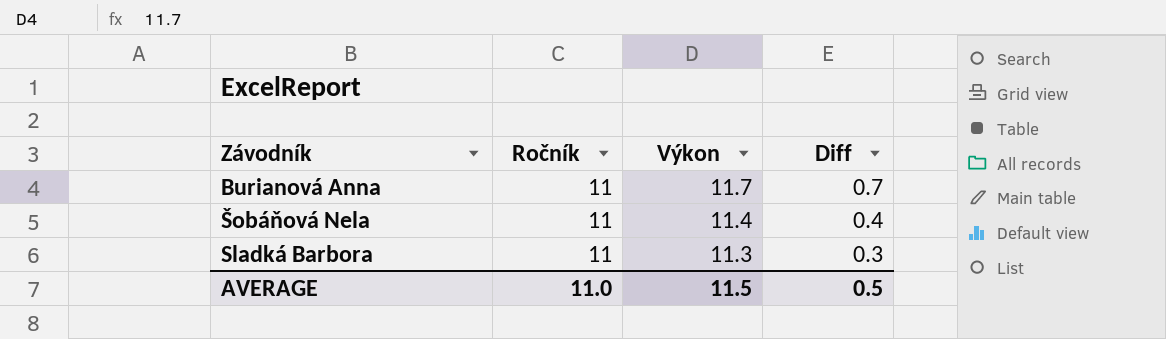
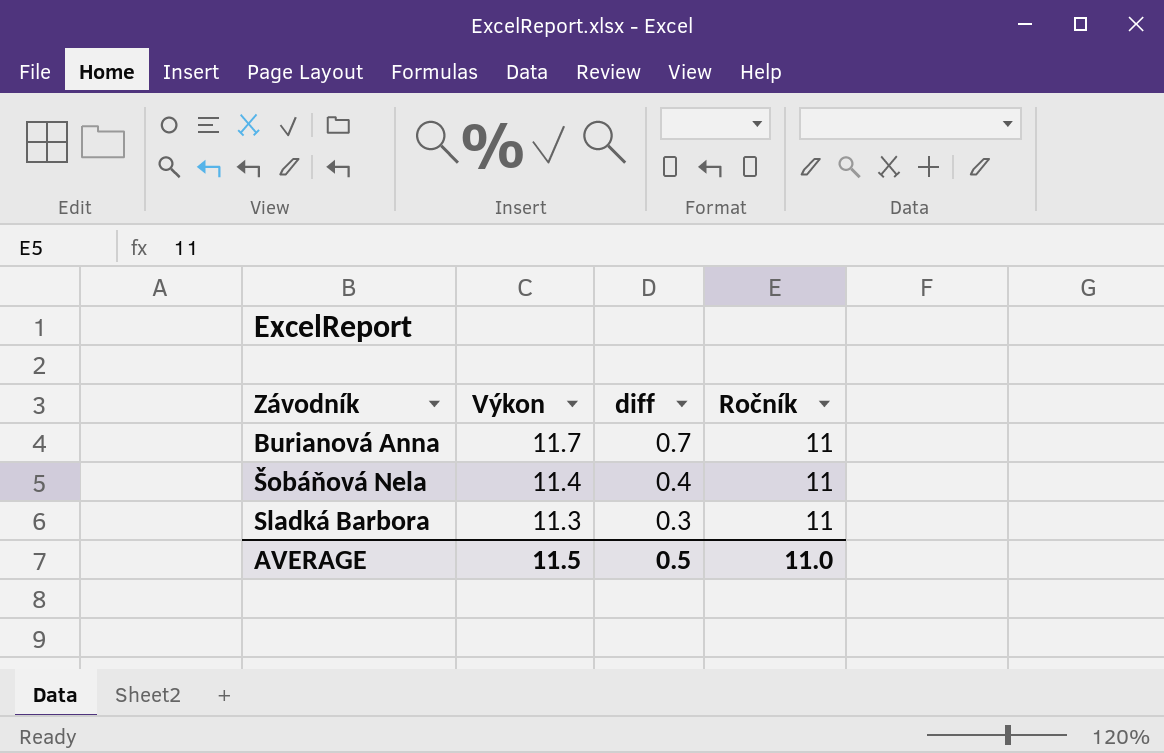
column name: Diff -> diff
column Ročník | position: 2 -> 4

